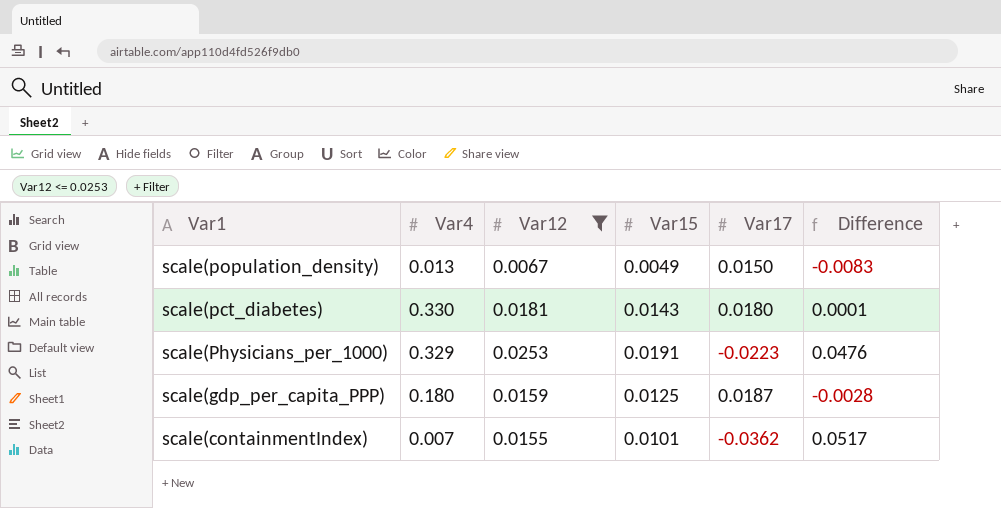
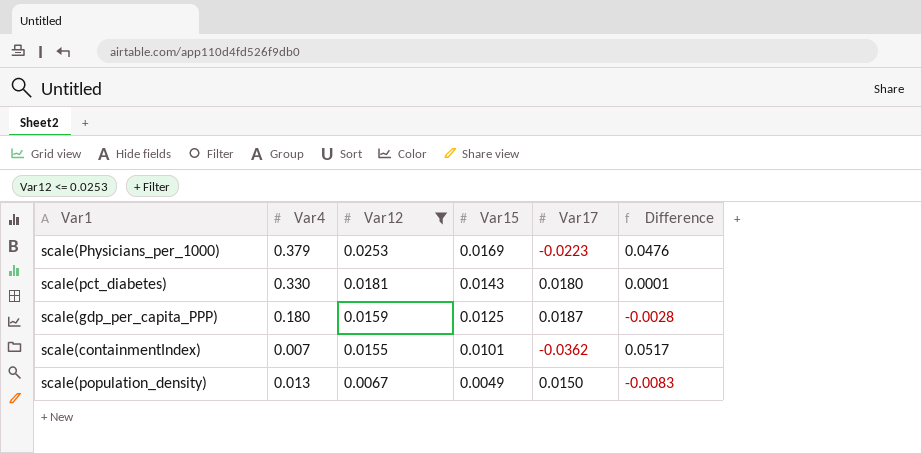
row order: none -> Var12 descending
scale(Physicians_per_1000) | Var4: 0.329 -> 0.379
scale(Physicians_per_1000) | Var15: 0.0191 -> 0.0169

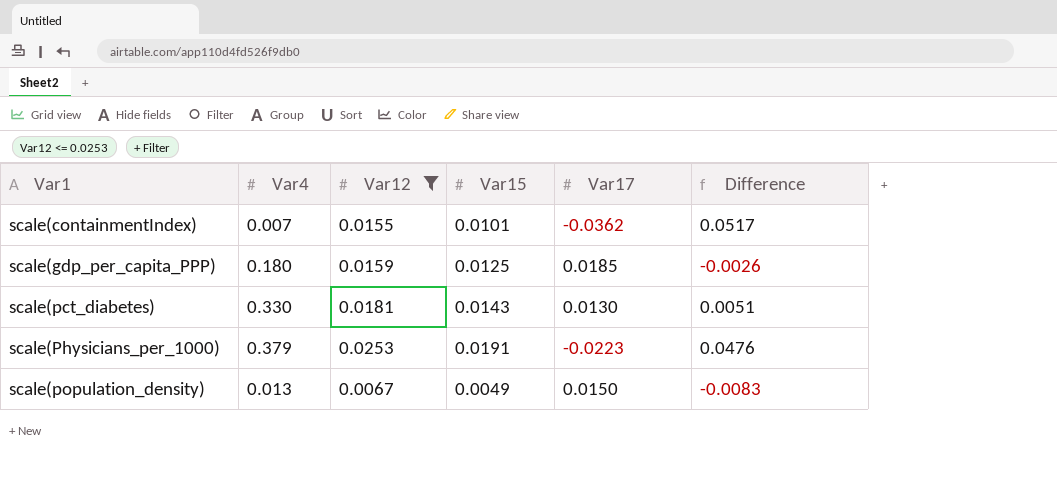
row order: Var12 descending -> Var1 ascending
scale(gdp_per_capita_PPP) | Var17: 0.0187 -> 0.0185
scale(gdp_per_capita_PPP) | Difference: -0.0028 -> -0.0026
scale(pct_diabetes) | Var17: 0.0180 -> 0.0130
scale(pct_diabetes) | Difference: 0.0001 -> 0.0051
scale(Physicians_per_1000) | Var15: 0.0169 -> 0.0191

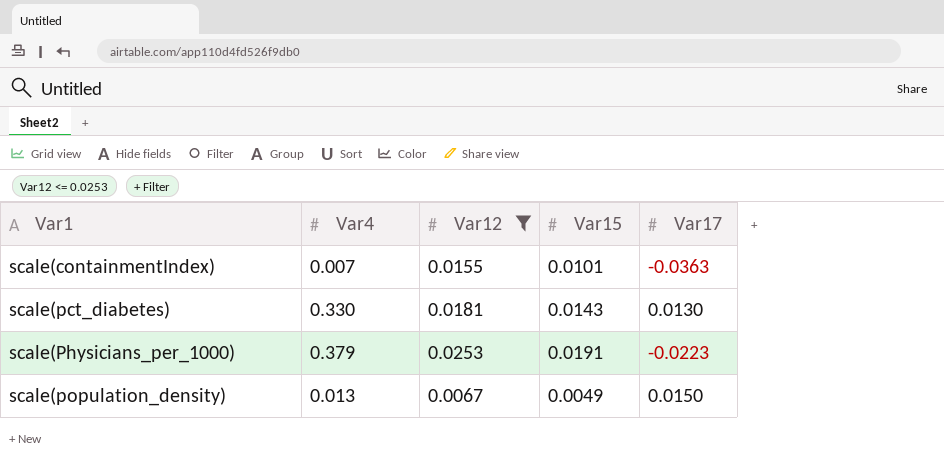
column Difference | formula: [Var12] - [Var17] -> none
row scale(gdp_per_capita_PPP): 0.180 | 0.0159 | 0.0125 | 0.0185 | -0.0026 -> none
scale(containmentIndex) | Var17: -0.0362 -> -0.0363

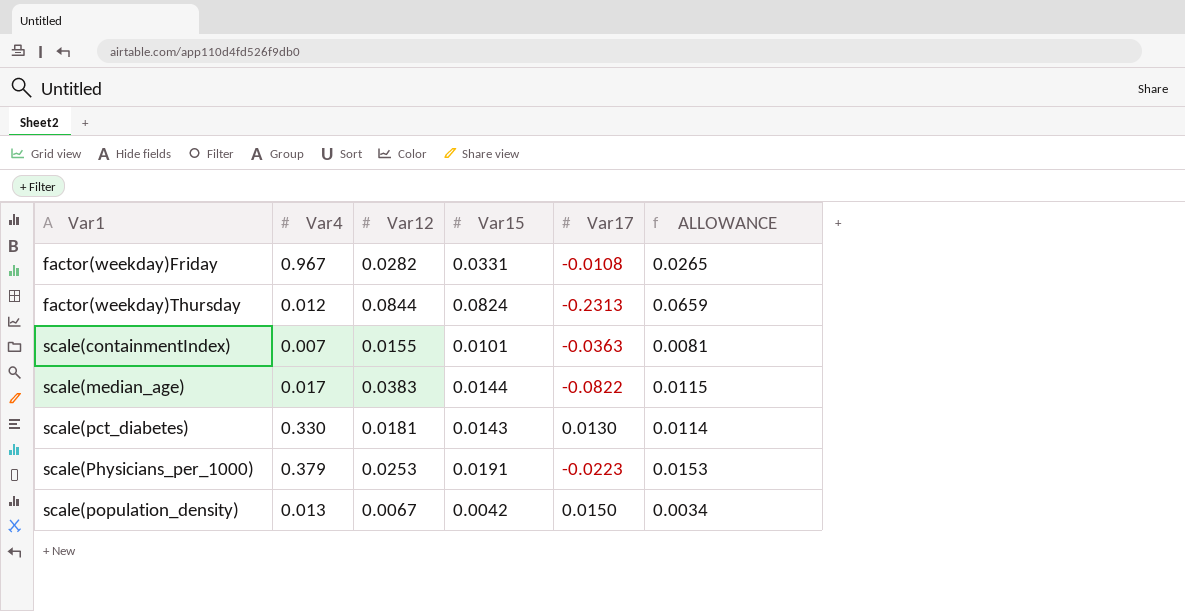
filter: Var12 <= 0.0253 -> none
column ALLOWANCE | formula: none -> [Var15] * 0.8
scale(population_density) | Var15: 0.0049 -> 0.0042

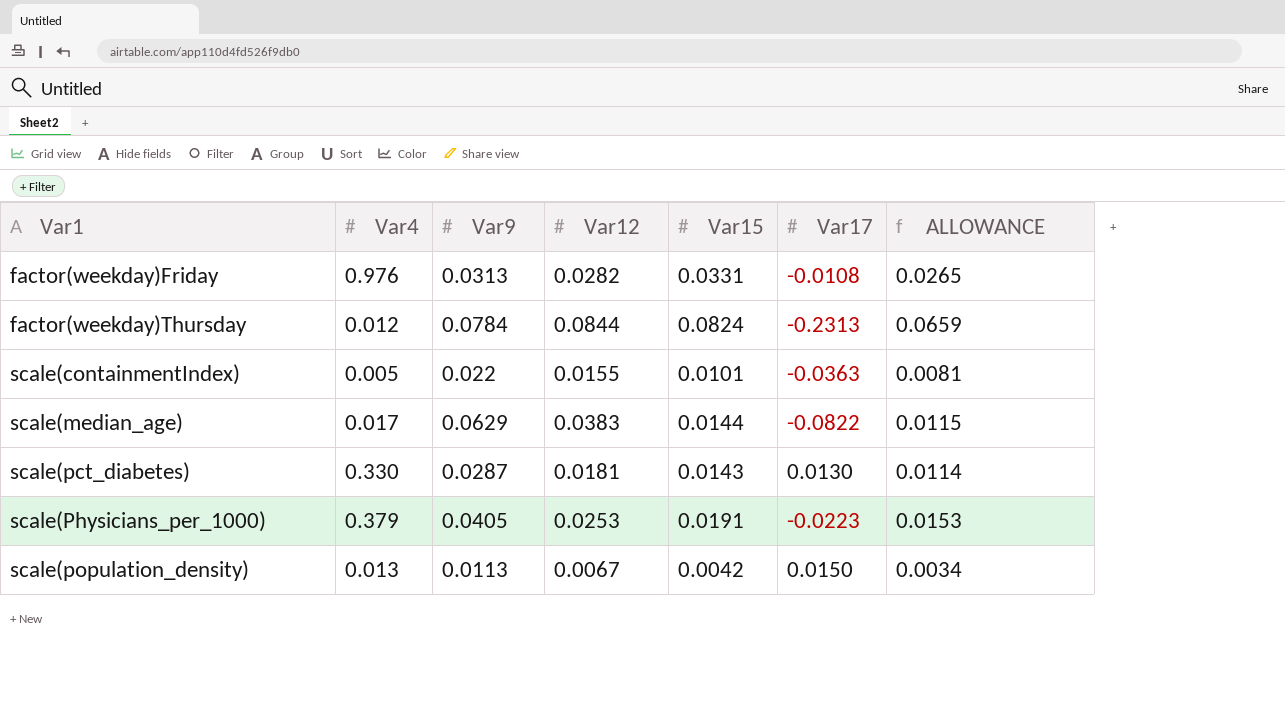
column Var9 | position: none -> 3
factor(weekday)Friday | Var4: 0.967 -> 0.976
scale(containmentIndex) | Var4: 0.007 -> 0.005

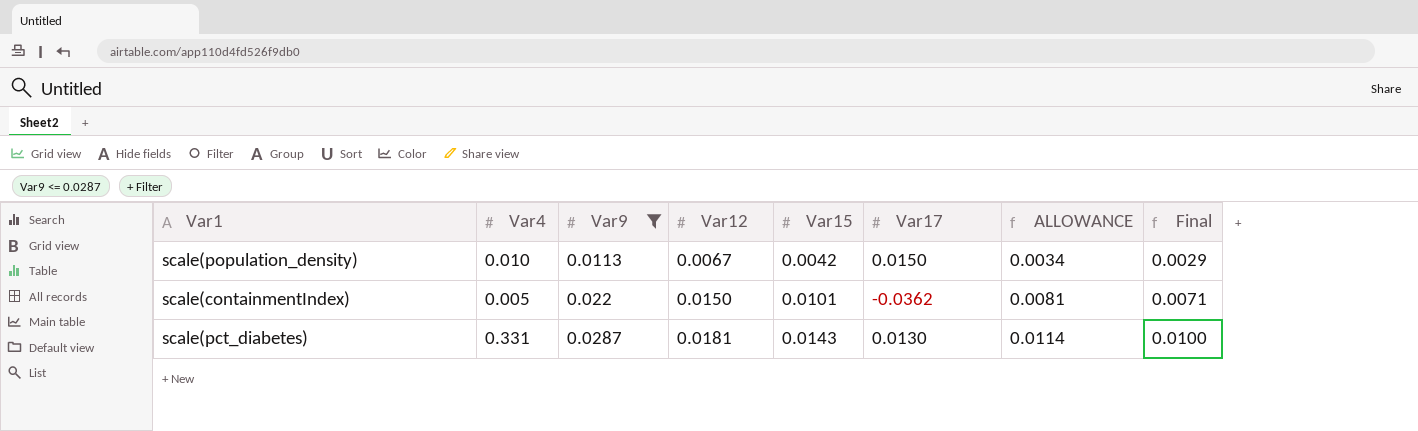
filter: none -> Var9 <= 0.0287
row order: Var1 ascending -> Var9 ascending
column Final | formula: none -> [Var15] * 0.7
scale(population_density) | Var4: 0.013 -> 0.010
scale(containmentIndex) | Var12: 0.0155 -> 0.0150
scale(containmentIndex) | Var17: -0.0363 -> -0.0362
scale(pct_diabetes) | Var4: 0.330 -> 0.331

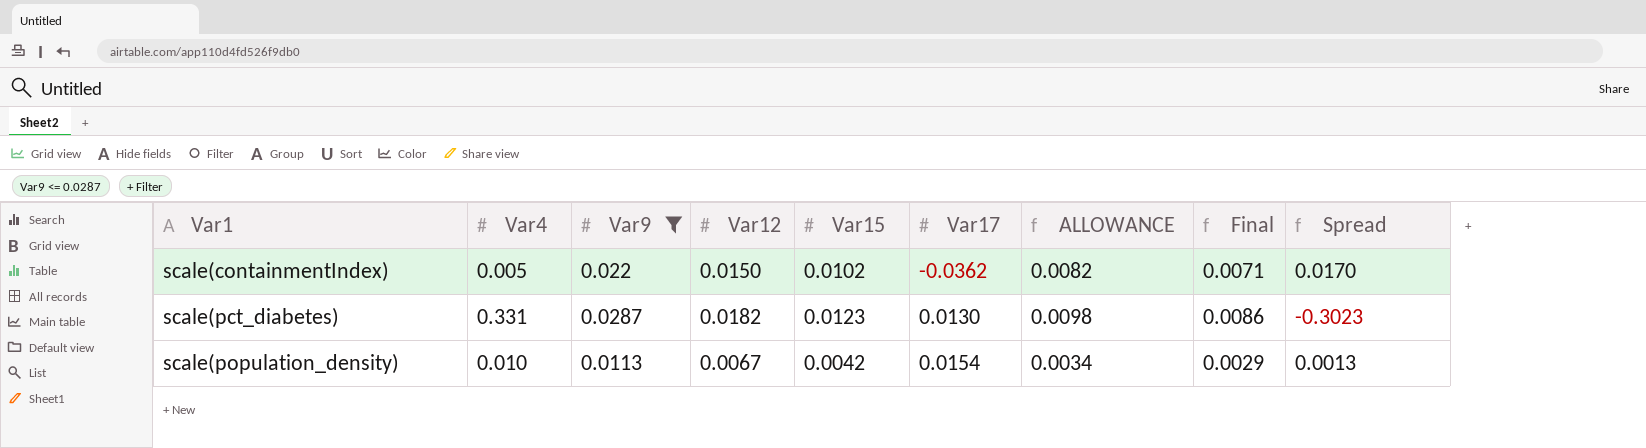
row order: Var9 ascending -> Var1 ascending
column Spread | formula: none -> [Var9] - [Var4]
scale(containmentIndex) | Var15: 0.0101 -> 0.0102
scale(containmentIndex) | ALLOWANCE: 0.0081 -> 0.0082
scale(pct_diabetes) | Var12: 0.0181 -> 0.0182
scale(pct_diabetes) | Var15: 0.0143 -> 0.0123
scale(pct_diabetes) | ALLOWANCE: 0.0114 -> 0.0098
scale(pct_diabetes) | Final: 0.0100 -> 0.0086
scale(population_density) | Var17: 0.0150 -> 0.0154

